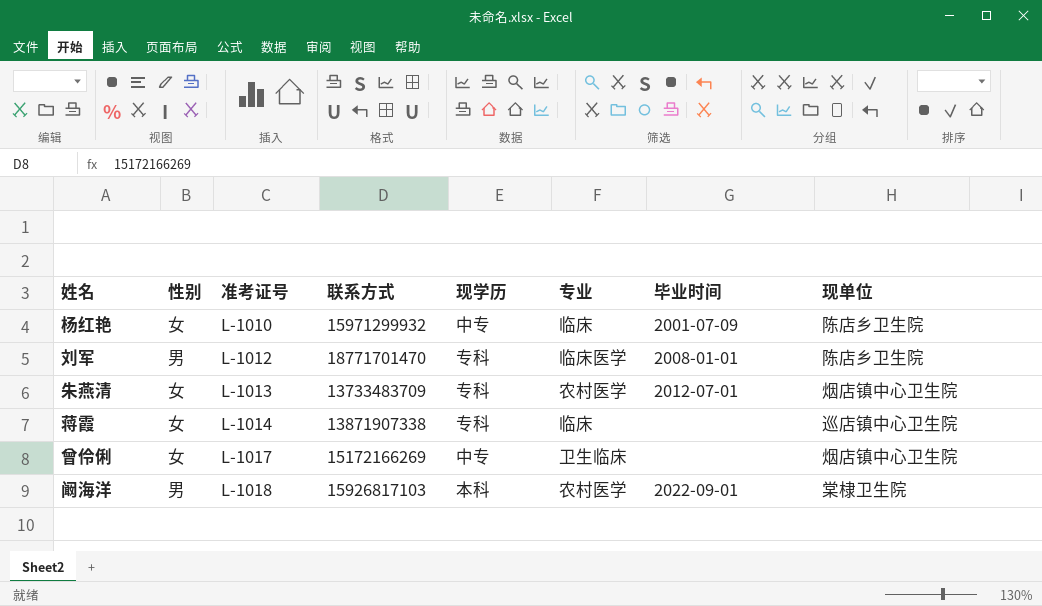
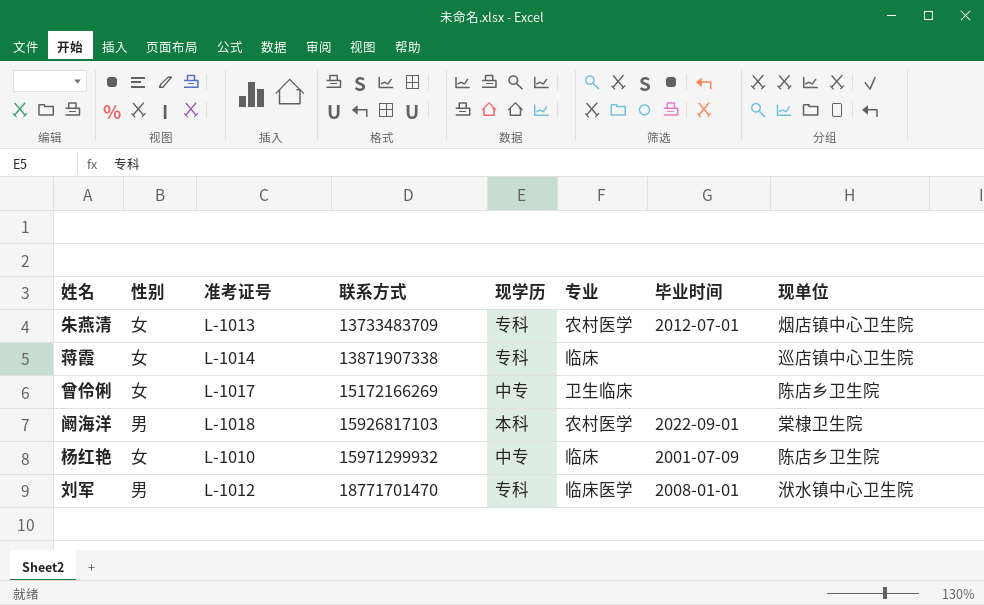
row order: 准考证号 ascending -> 联系方式 ascending
曾伶俐 | 现单位: 烟店镇中心卫生院 -> 陈店乡卫生院
刘军 | 现单位: 陈店乡卫生院 -> 洑水镇中心卫生院

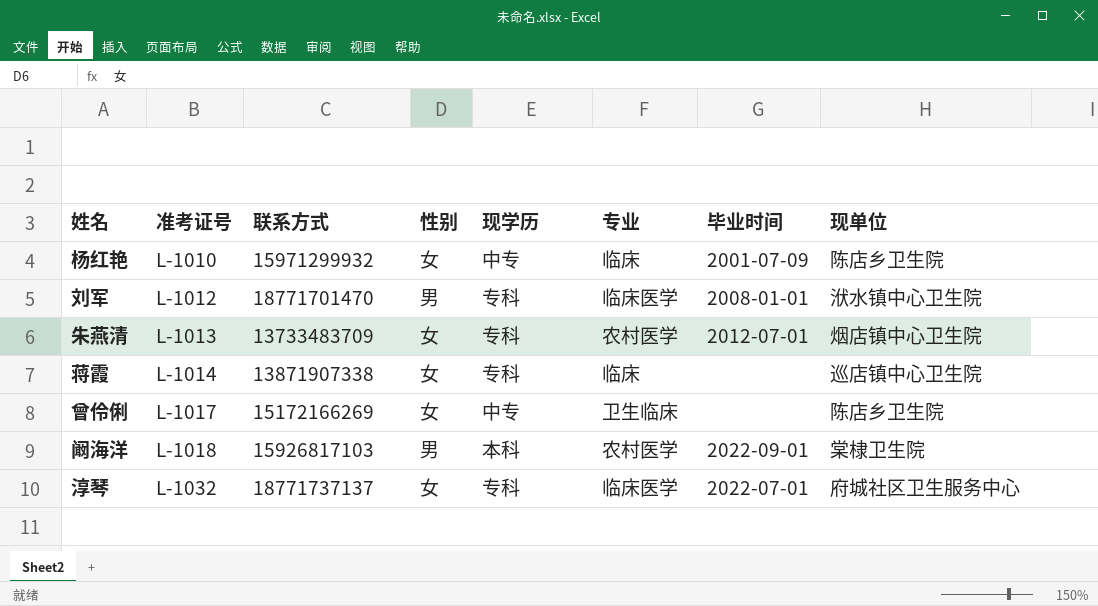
row order: 联系方式 ascending -> 准考证号 ascending
column 性别 | position: 2 -> 4
row 淳琴: none -> L-1032 | 18771737137 | 女 | 专科 | 临床医学 | 2022-07-01 | 府城社区卫生服务中心

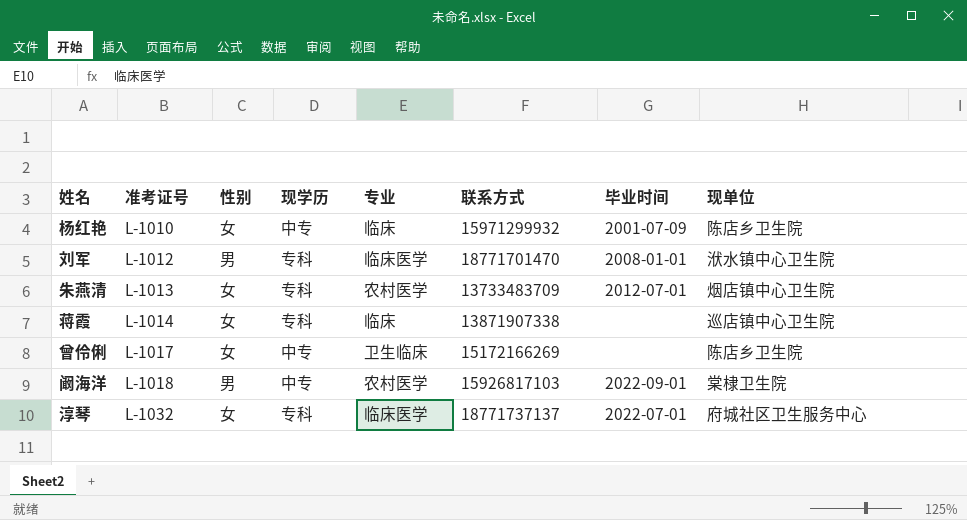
column 联系方式 | position: 3 -> 6
阚海洋 | 现学历: 本科 -> 中专

